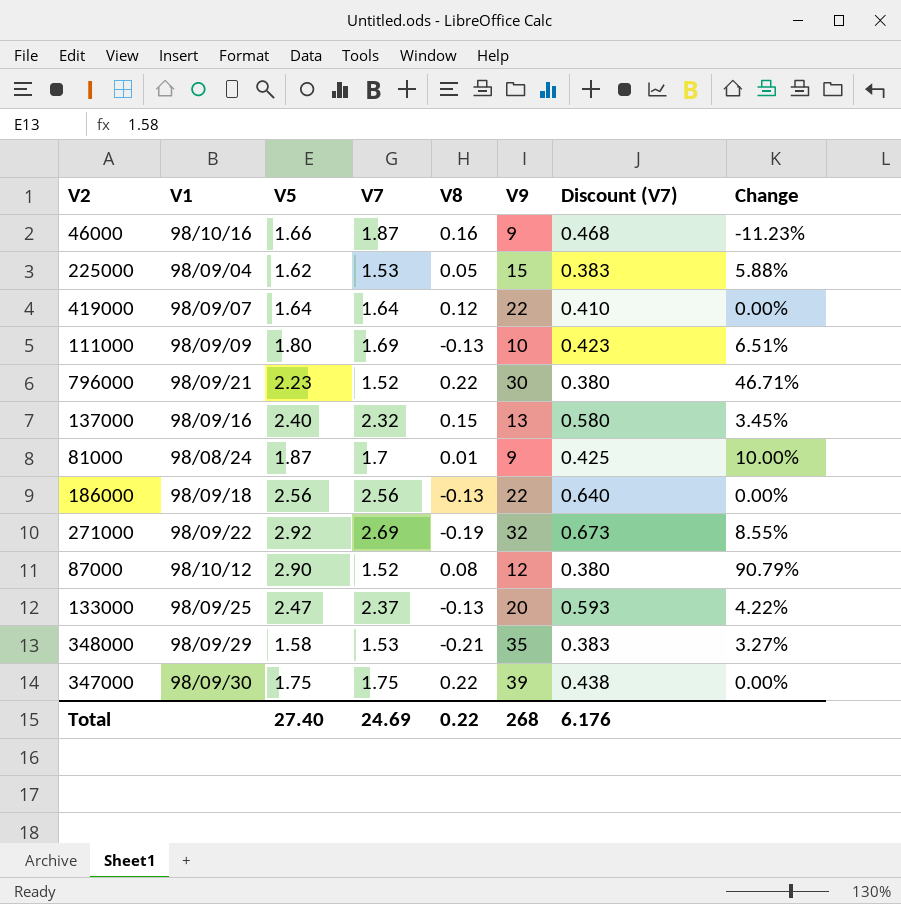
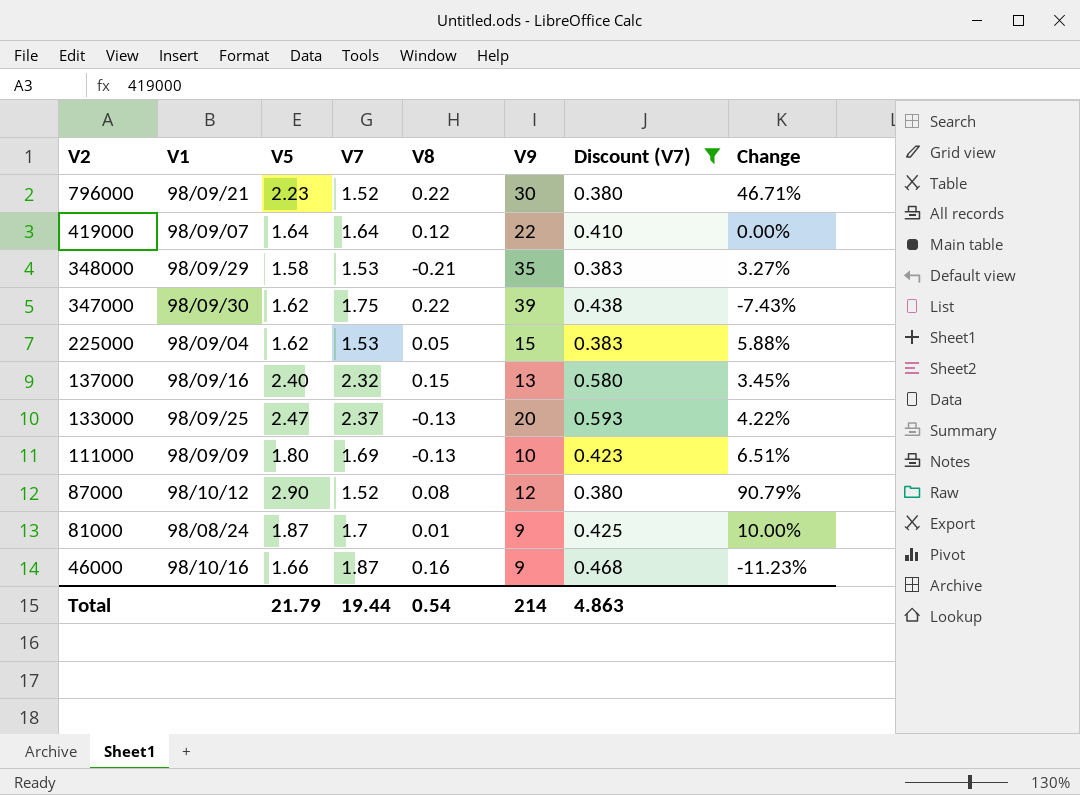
filter: none -> Discount (V7) <= 0.593
row order: none -> V2 descending
347000 | V5: 1.75 -> 1.62
347000 | Change: 0.00% -> -7.43%
Total | V5: 27.40 -> 21.79
Total | V7: 24.69 -> 19.44
Total | V8: 0.22 -> 0.54
Total | V9: 268 -> 214
Total | Discount (V7): 6.176 -> 4.863

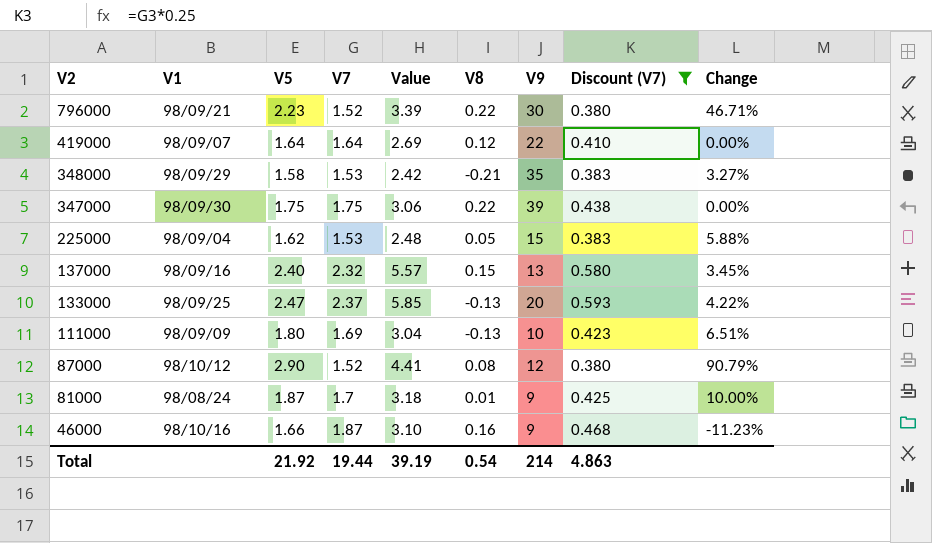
column Value | formula: none -> [V5] * [V7]
347000 | V5: 1.62 -> 1.75
347000 | Change: -7.43% -> 0.00%
Total | V5: 21.79 -> 21.92

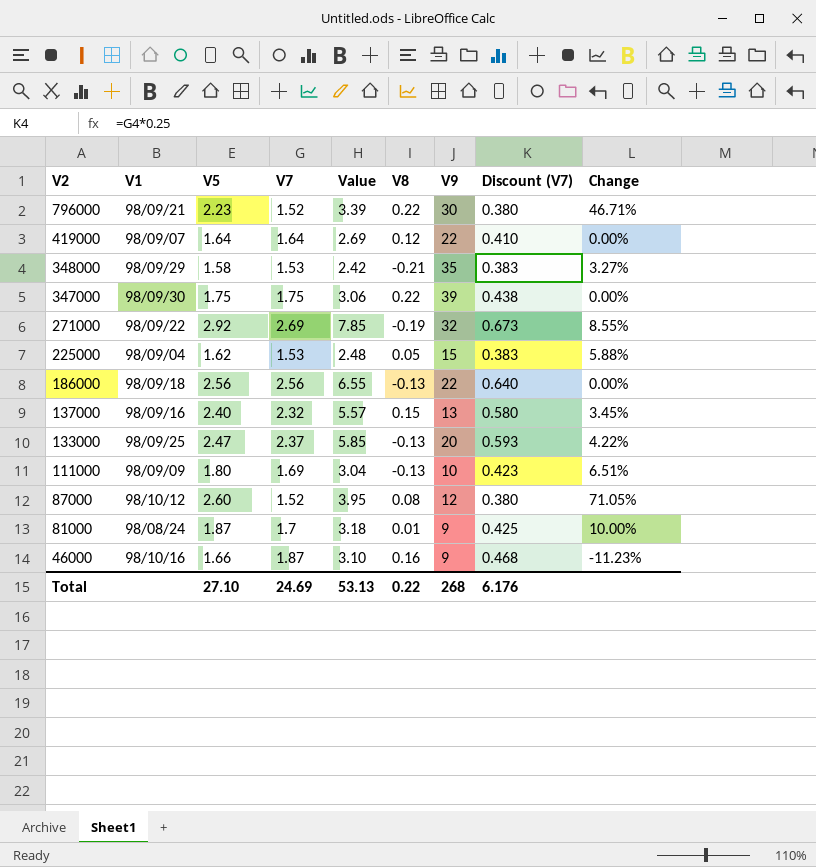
filter: Discount (V7) <= 0.593 -> none
87000 | V5: 2.90 -> 2.60
87000 | Value: 4.41 -> 3.95
87000 | Change: 90.79% -> 71.05%
Total | V5: 21.92 -> 27.10
Total | V7: 19.44 -> 24.69
Total | Value: 39.19 -> 53.13
Total | V8: 0.54 -> 0.22
Total | V9: 214 -> 268
Total | Discount (V7): 4.863 -> 6.176

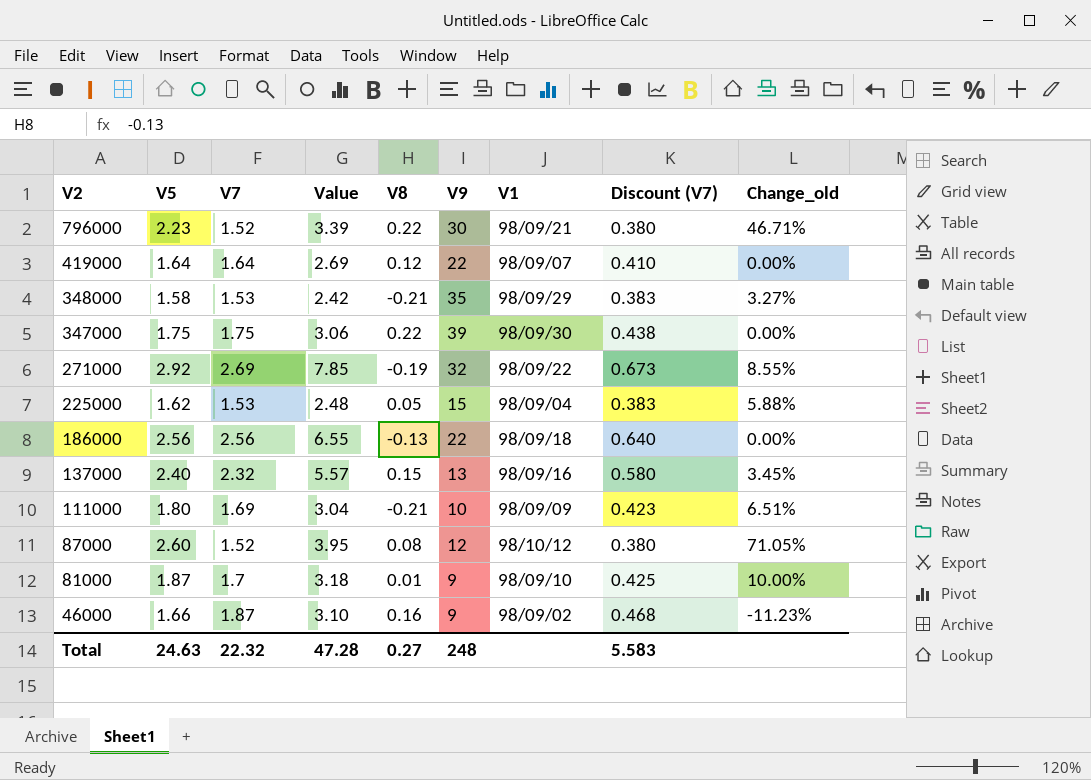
column V1 | position: 2 -> 7
column name: Change -> Change_old
row 133000: 98/09/25 | 2.47 | 2.37 | 5.85 | -0.13 | 20 | 0.593 | 4.22% -> none
111000 | V8: -0.13 -> -0.21
81000 | V1: 98/08/24 -> 98/09/10
46000 | V1: 98/10/16 -> 98/09/02
Total | V5: 27.10 -> 24.63
Total | V7: 24.69 -> 22.32
Total | Value: 53.13 -> 47.28
Total | V8: 0.22 -> 0.27
Total | V9: 268 -> 248
Total | Discount (V7): 6.176 -> 5.583

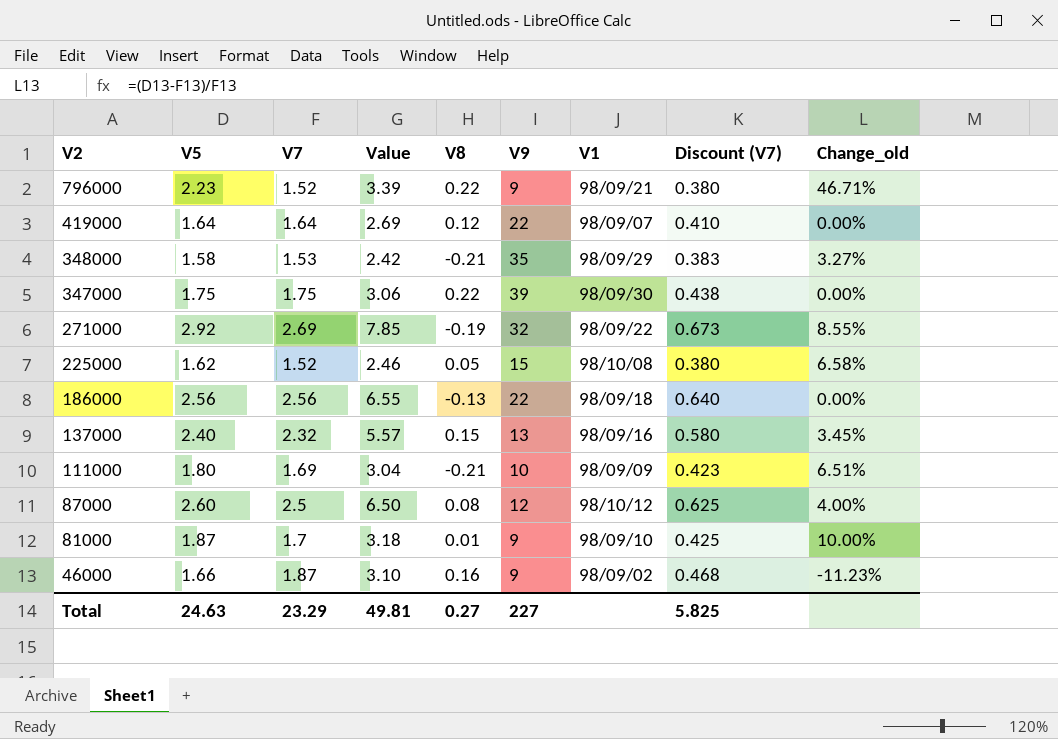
796000 | V9: 30 -> 9
225000 | V7: 1.53 -> 1.52
225000 | Value: 2.48 -> 2.46
225000 | V1: 98/09/04 -> 98/10/08
225000 | Discount (V7): 0.383 -> 0.380
225000 | Change_old: 5.88% -> 6.58%
87000 | V7: 1.52 -> 2.5
87000 | Value: 3.95 -> 6.50
87000 | Discount (V7): 0.380 -> 0.625
87000 | Change_old: 71.05% -> 4.00%
Total | V7: 22.32 -> 23.29
Total | Value: 47.28 -> 49.81
Total | V9: 248 -> 227
Total | Discount (V7): 5.583 -> 5.825

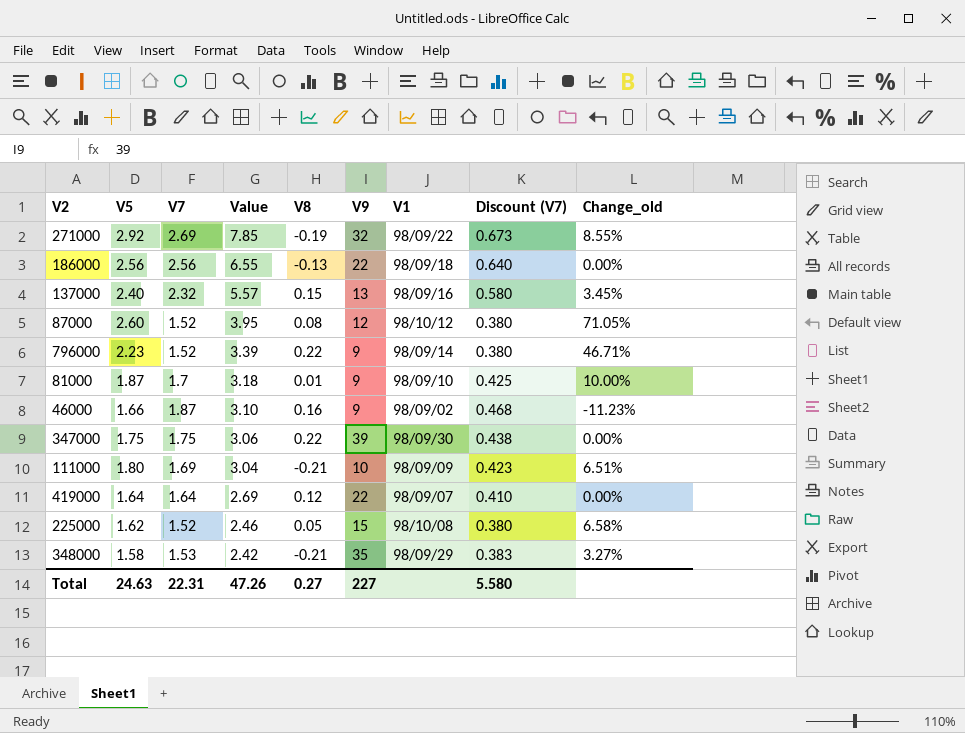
row order: V2 descending -> Value descending
87000 | V7: 2.5 -> 1.52
87000 | Value: 6.50 -> 3.95
87000 | Discount (V7): 0.625 -> 0.380
87000 | Change_old: 4.00% -> 71.05%
796000 | V1: 98/09/21 -> 98/09/14
Total | V7: 23.29 -> 22.31
Total | Value: 49.81 -> 47.26
Total | Discount (V7): 5.825 -> 5.580

